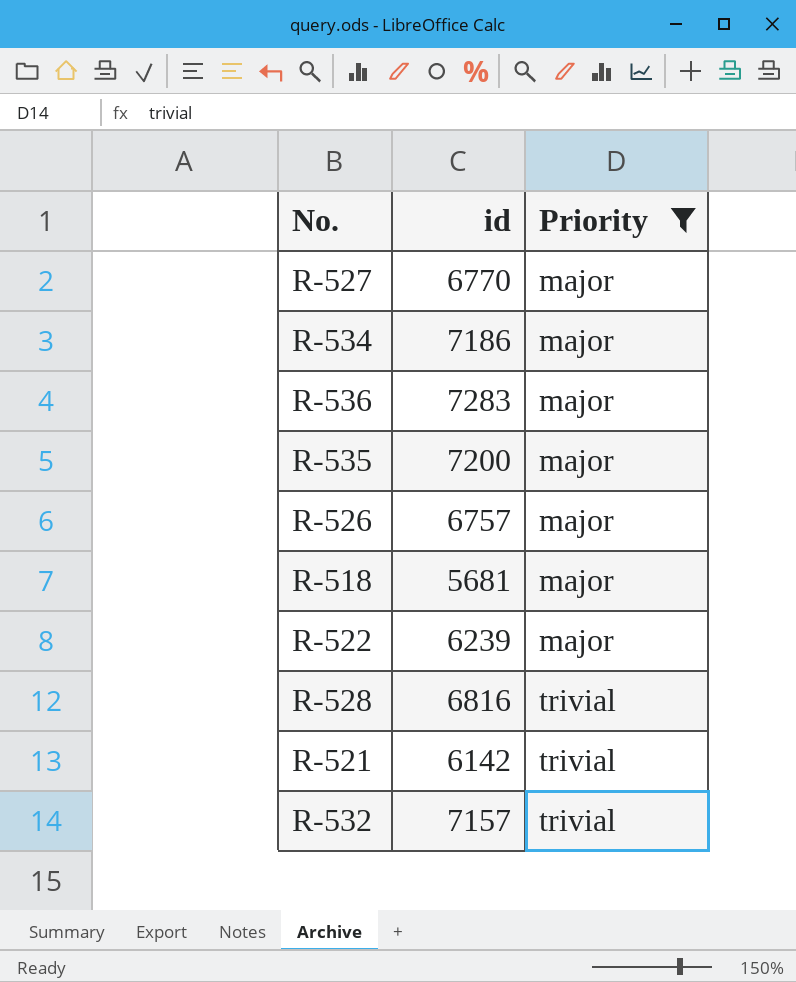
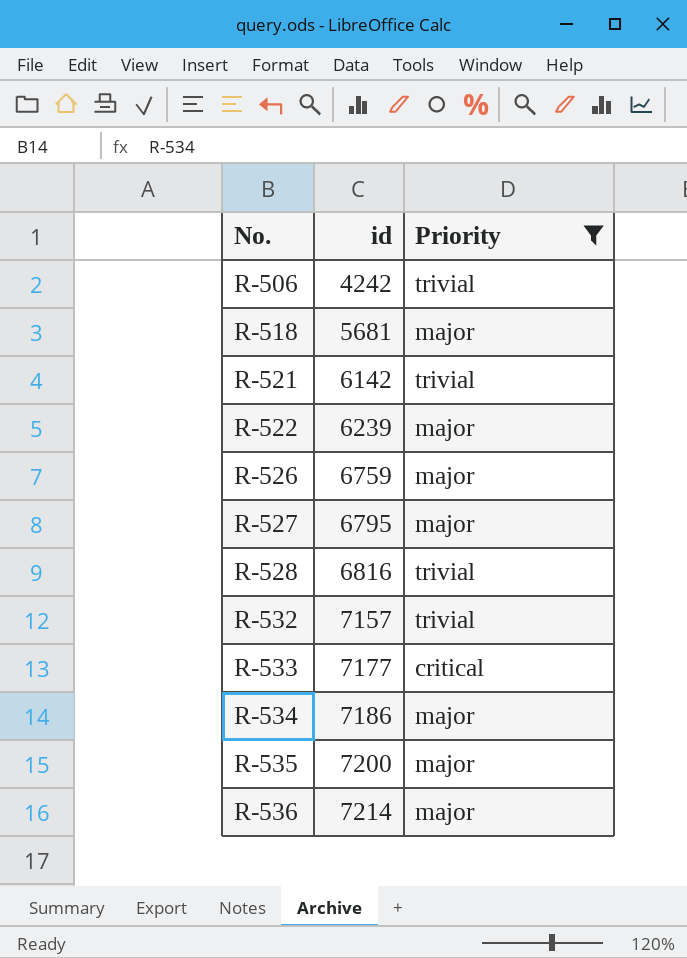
row order: Priority ascending -> No. ascending
row R-506: none -> 4242 | trivial
R-526 | id: 6757 -> 6759
R-527 | id: 6770 -> 6795
row R-533: none -> 7177 | critical
R-536 | id: 7283 -> 7214

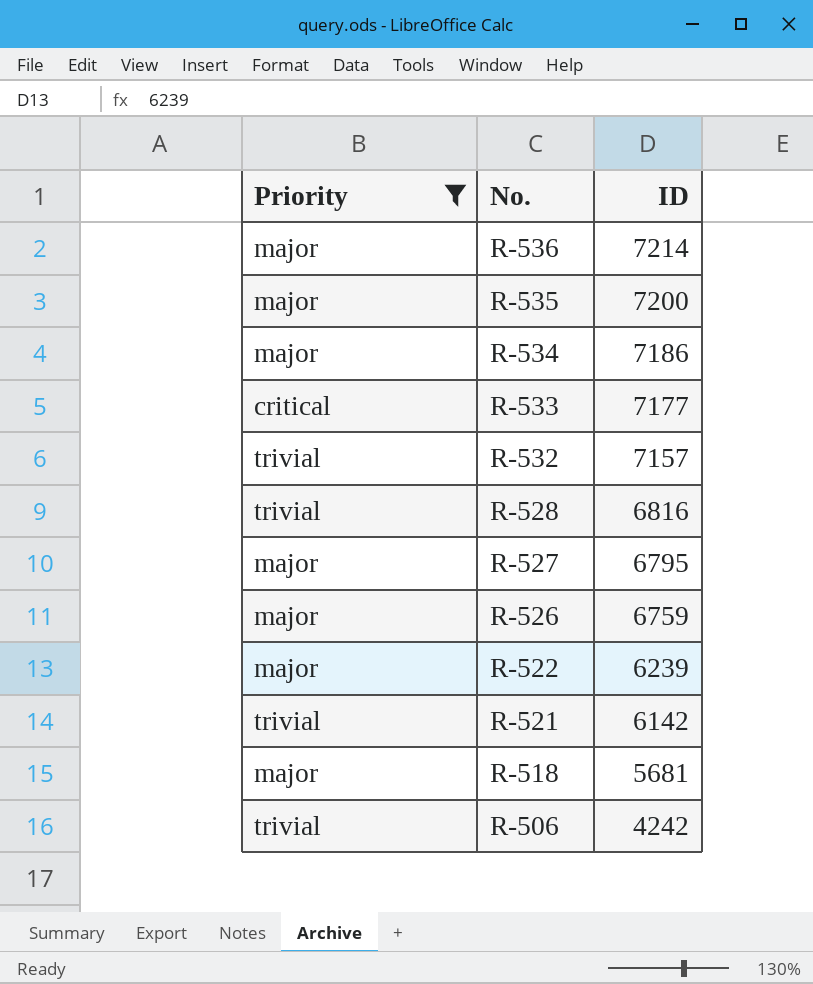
row order: No. ascending -> No. descending
column Priority | position: 3 -> 1
column name: id -> ID

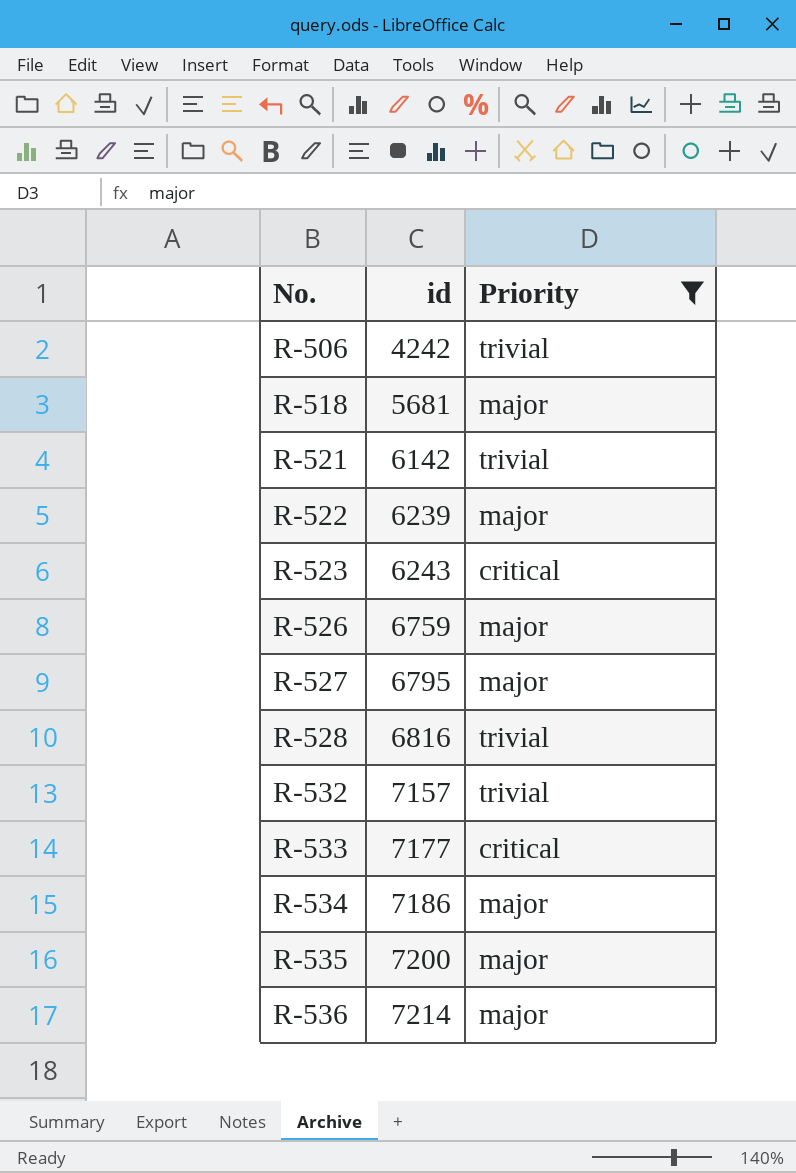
row order: No. descending -> No. ascending
column name: ID -> id
column Priority | position: 1 -> 3
row R-523: none -> 6243 | critical

